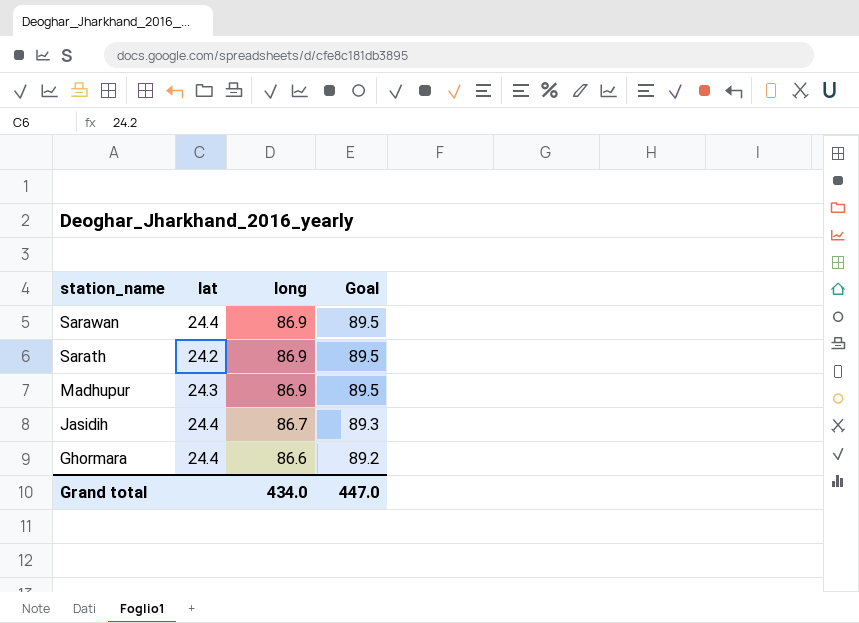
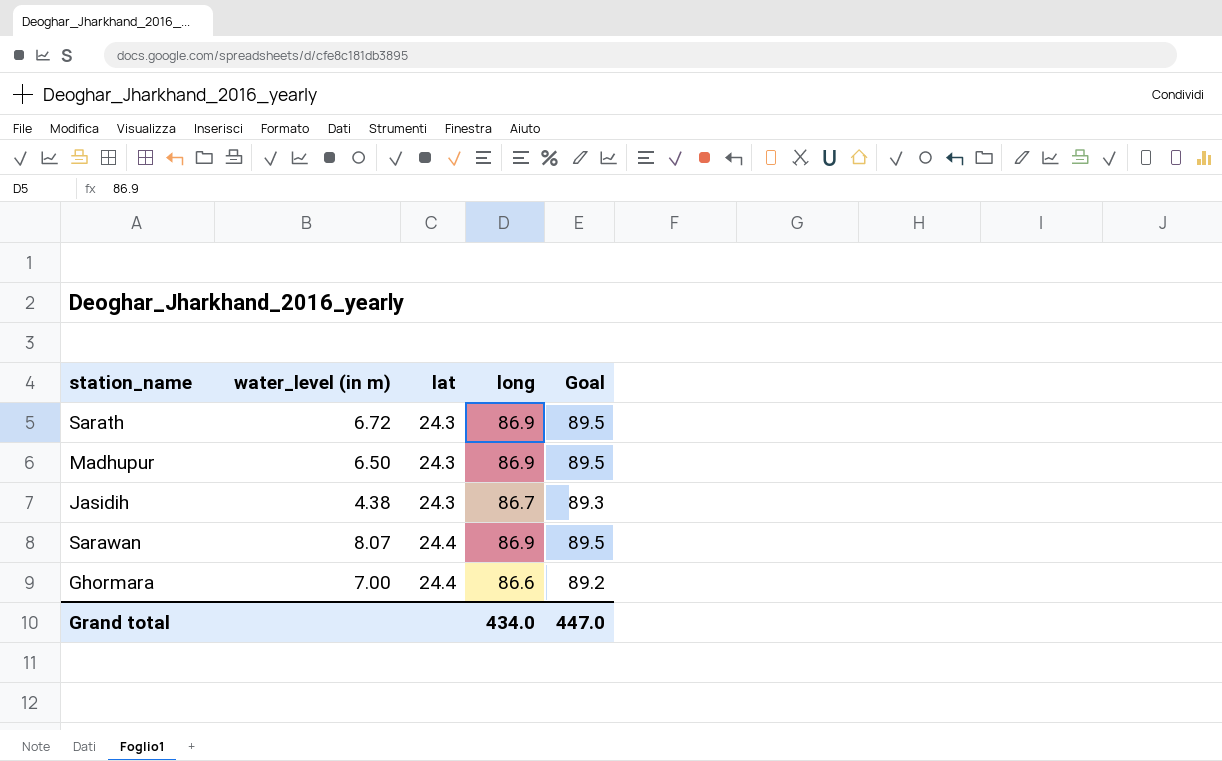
row order: station_name descending -> lat ascending
column water_level (in m) | position: none -> 2
Sarath | lat: 24.2 -> 24.3
Jasidih | lat: 24.4 -> 24.3

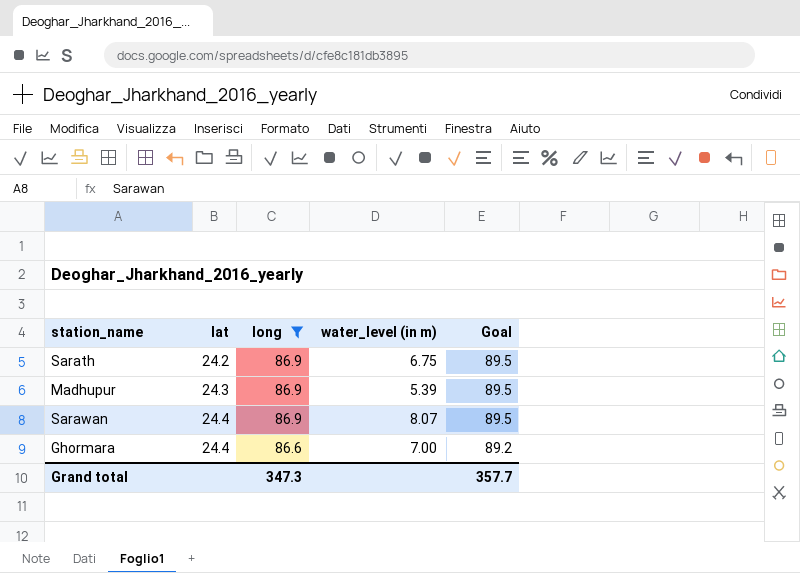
filter: none -> long != 86.7
column water_level (in m) | position: 2 -> 4
Sarath | lat: 24.3 -> 24.2
Sarath | water_level (in m): 6.72 -> 6.75
Madhupur | water_level (in m): 6.50 -> 5.39
Grand total | long: 434.0 -> 347.3
Grand total | Goal: 447.0 -> 357.7

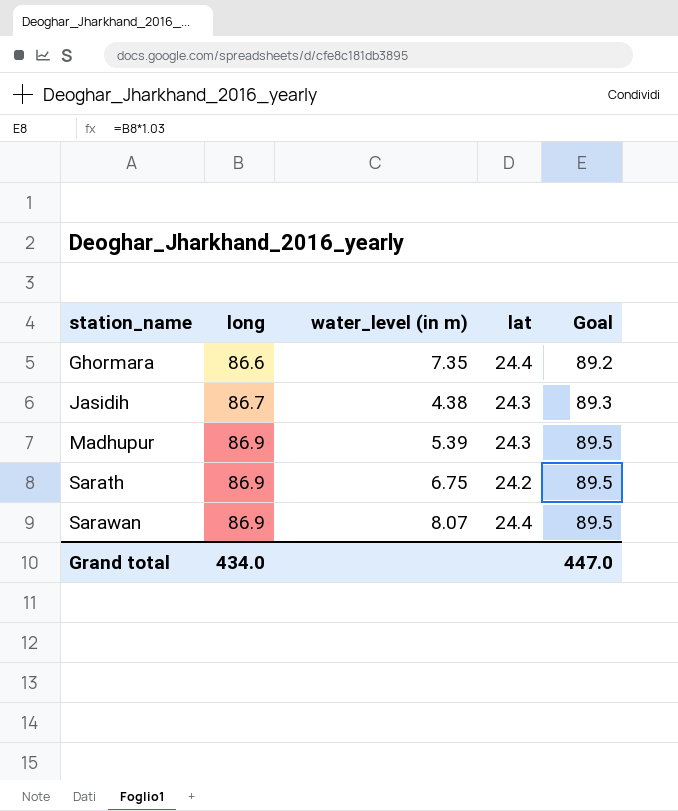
filter: long != 86.7 -> none
row order: lat ascending -> station_name ascending
column lat | position: 2 -> 4
Ghormara | water_level (in m): 7.00 -> 7.35
Grand total | long: 347.3 -> 434.0
Grand total | Goal: 357.7 -> 447.0

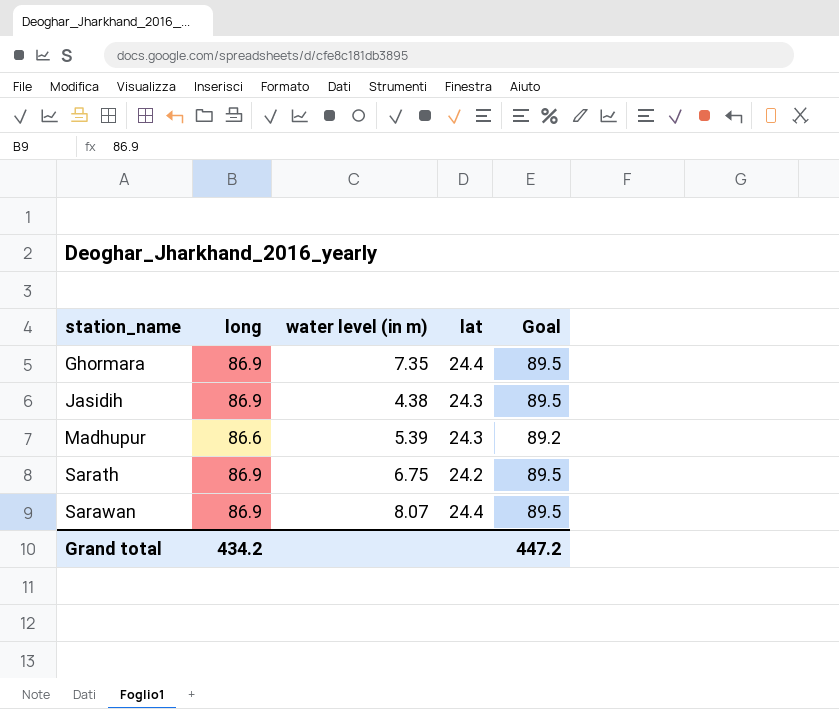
column name: water_level (in m) -> water level (in m)
Ghormara | long: 86.6 -> 86.9
Ghormara | Goal: 89.2 -> 89.5
Jasidih | long: 86.7 -> 86.9
Jasidih | Goal: 89.3 -> 89.5
Madhupur | long: 86.9 -> 86.6
Madhupur | Goal: 89.5 -> 89.2
Grand total | long: 434.0 -> 434.2
Grand total | Goal: 447.0 -> 447.2

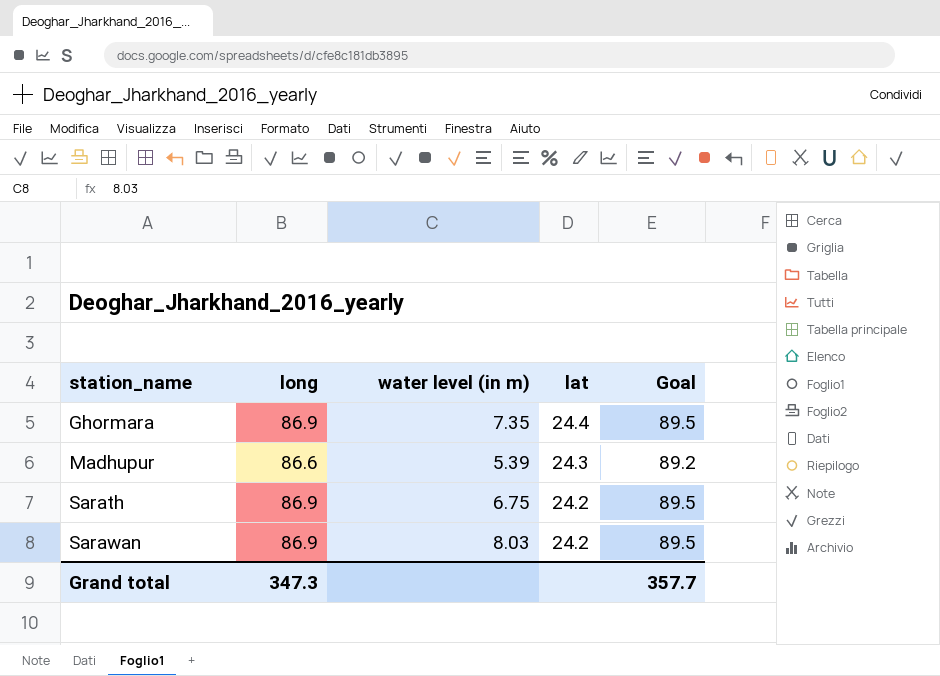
row Jasidih: 86.9 | 4.38 | 24.3 | 89.5 -> none
Sarawan | water level (in m): 8.07 -> 8.03
Sarawan | lat: 24.4 -> 24.2
Grand total | long: 434.2 -> 347.3
Grand total | Goal: 447.2 -> 357.7

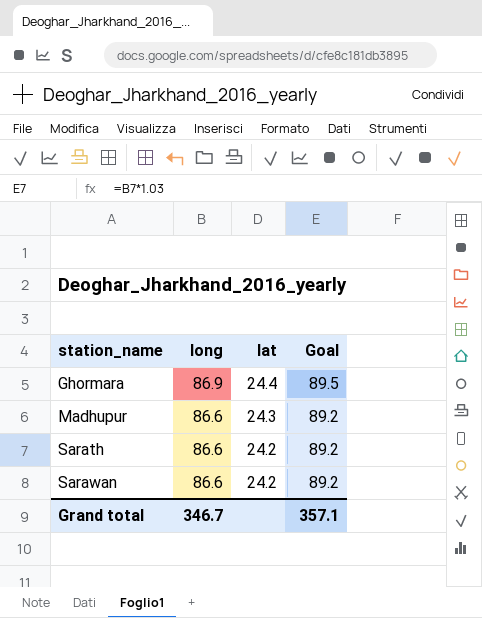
column water level (in m) | position: 3 -> none
Sarath | long: 86.9 -> 86.6
Sarath | Goal: 89.5 -> 89.2
Sarawan | long: 86.9 -> 86.6
Sarawan | Goal: 89.5 -> 89.2
Grand total | long: 347.3 -> 346.7
Grand total | Goal: 357.7 -> 357.1

